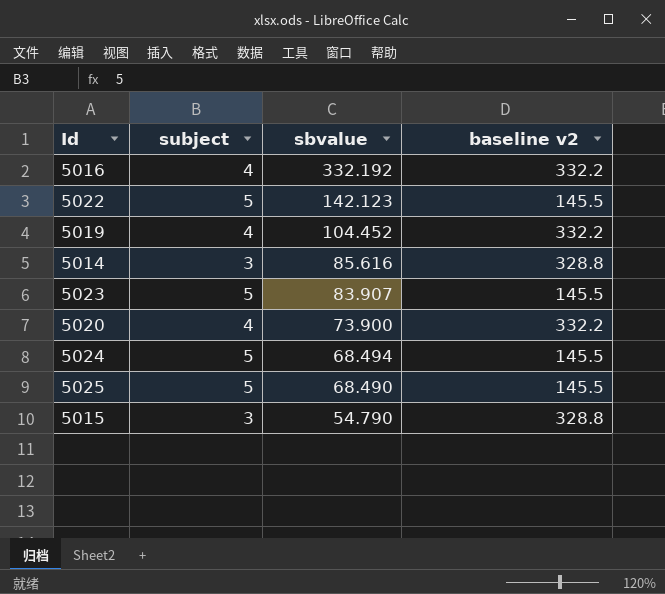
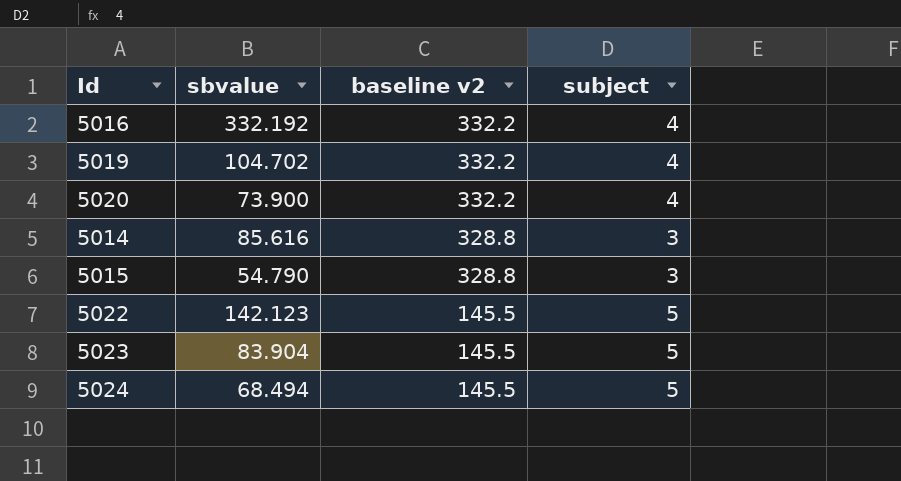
row order: sbvalue descending -> baseline v2 descending
column subject | position: 2 -> 4
row 5025: 5 | 68.490 | 145.5 -> none
5019 | sbvalue: 104.452 -> 104.702
5023 | sbvalue: 83.907 -> 83.904

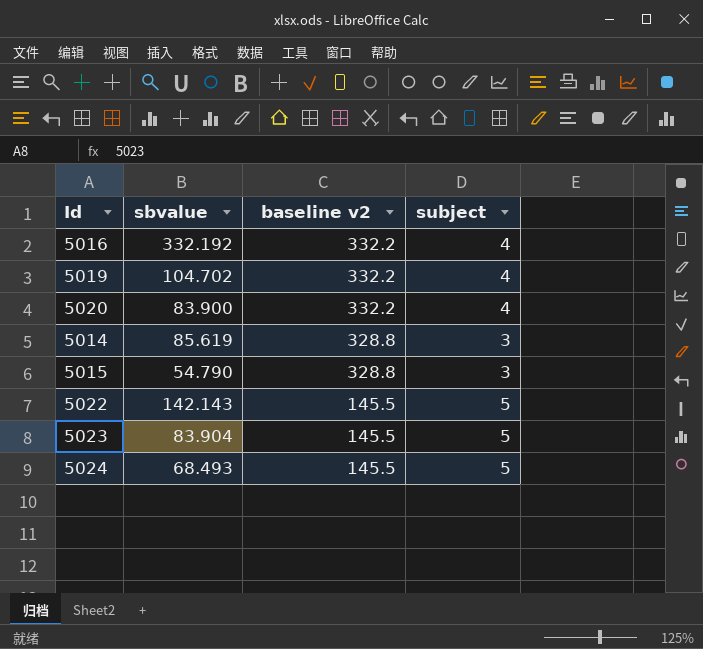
5020 | sbvalue: 73.900 -> 83.900
5014 | sbvalue: 85.616 -> 85.619
5022 | sbvalue: 142.123 -> 142.143
5024 | sbvalue: 68.494 -> 68.493

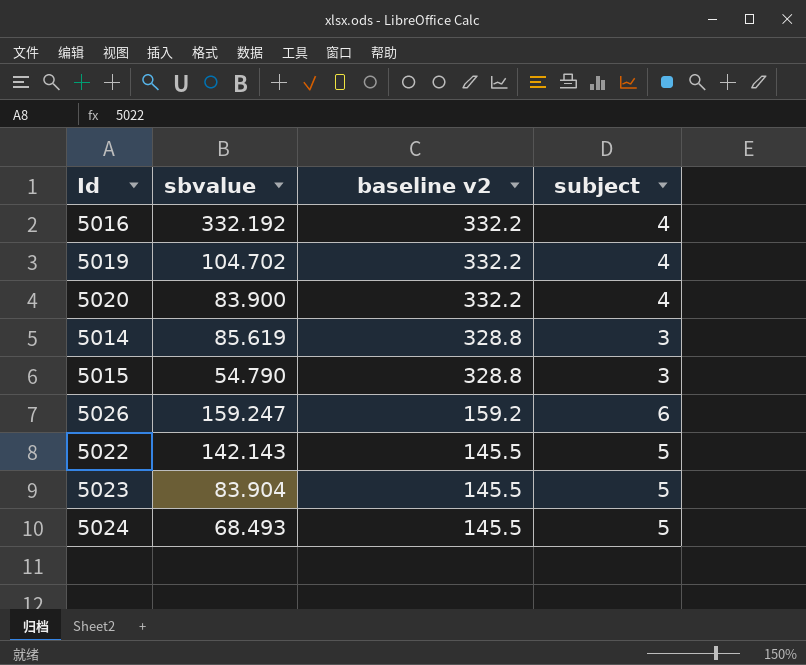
row 5026: none -> 159.247 | 159.2 | 6

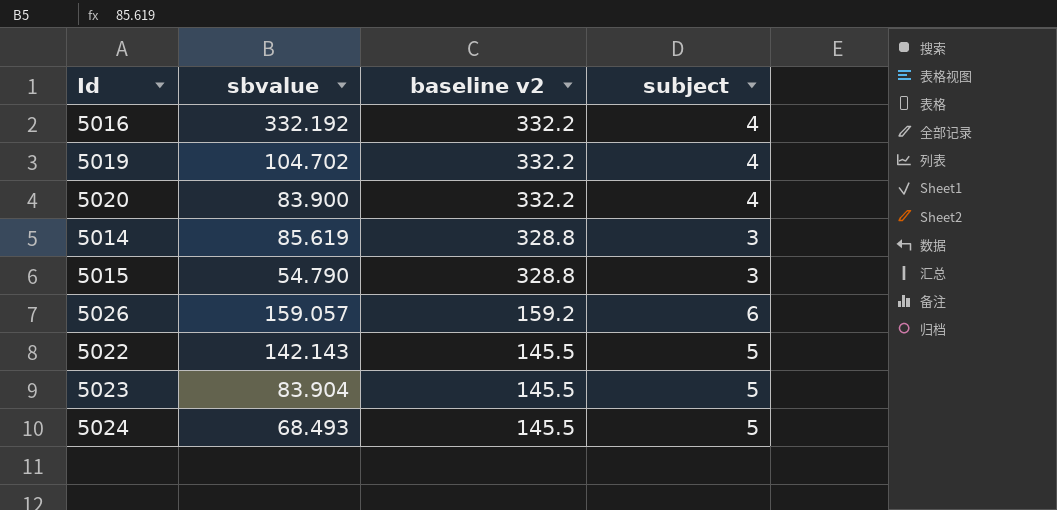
5026 | sbvalue: 159.247 -> 159.057

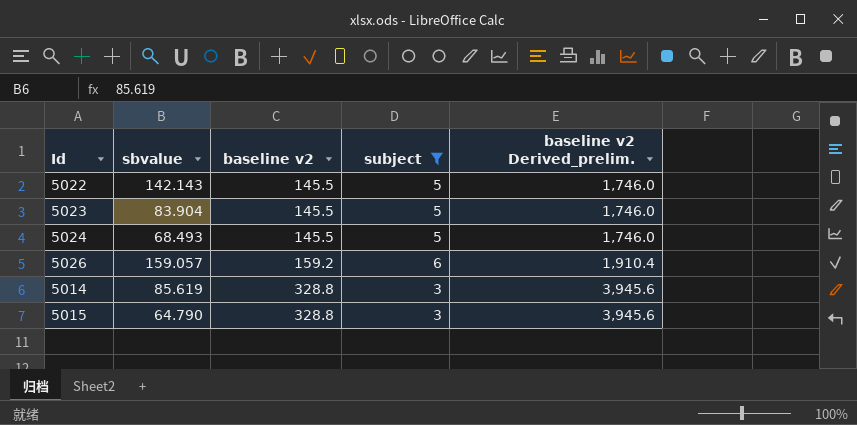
filter: none -> subject != 4
row order: baseline v2 descending -> baseline v2 ascending
column baseline v2 Derived_prelim. | formula: none -> [baseline v2] * 12
5015 | sbvalue: 54.790 -> 64.790

